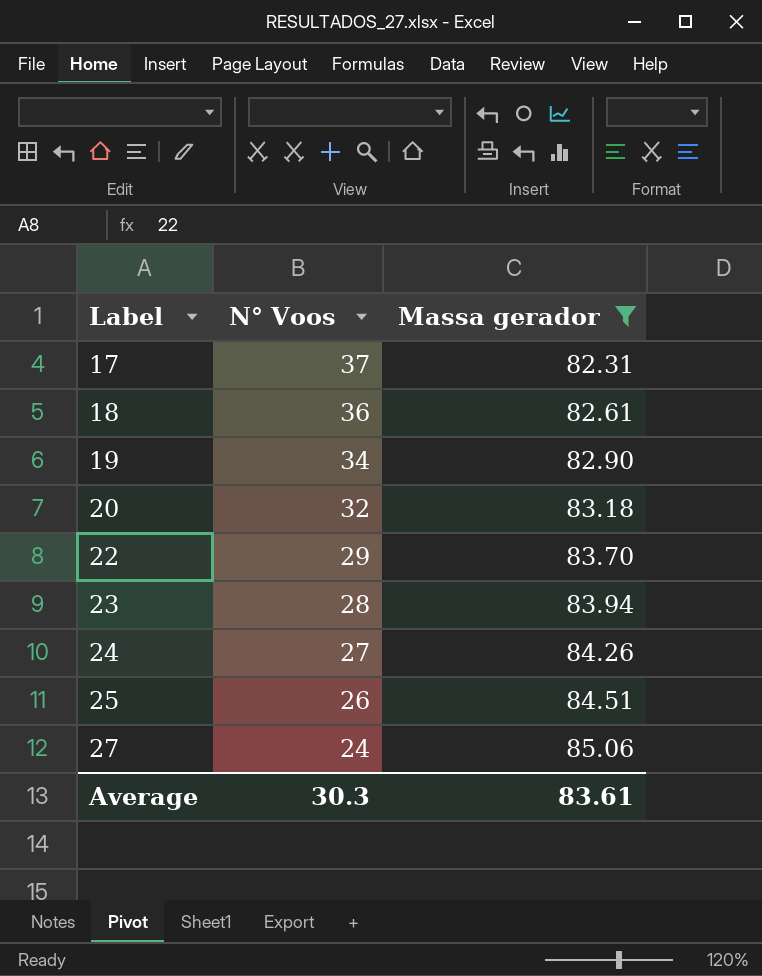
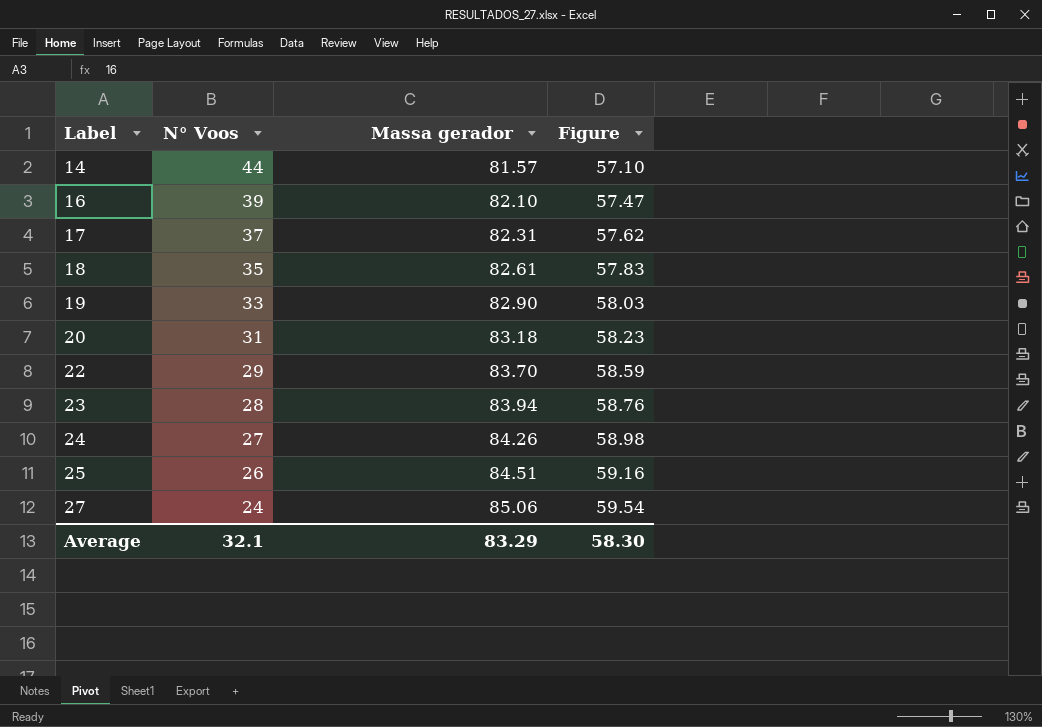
filter: Massa gerador >= 82.31 -> none
column Figure | formula: none -> [Massa gerador] * 0.7
18 | N° Voos: 36 -> 35
19 | N° Voos: 34 -> 33
20 | N° Voos: 32 -> 31
Average | N° Voos: 30.3 -> 32.1
Average | Massa gerador: 83.61 -> 83.29

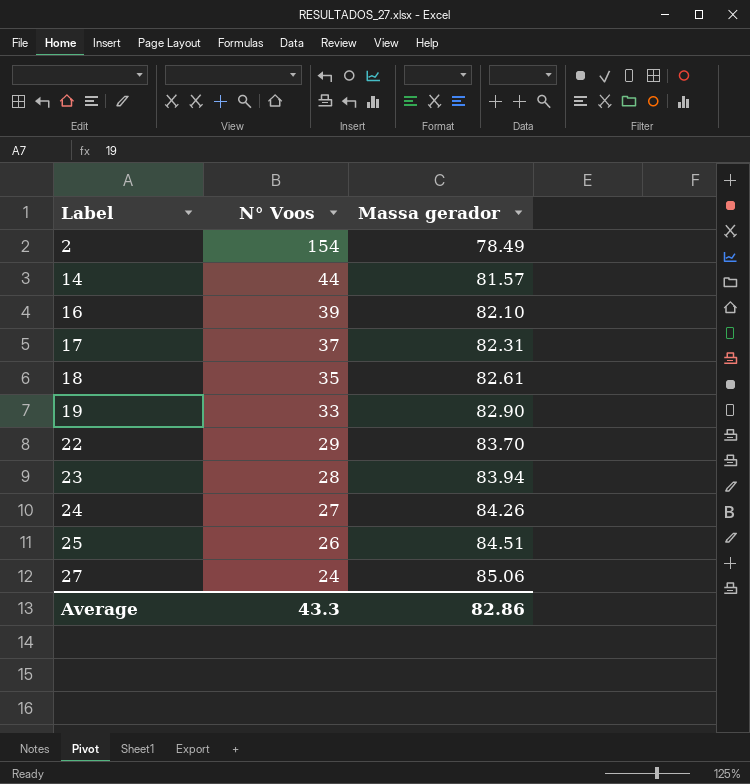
column Figure | formula: [Massa gerador] * 0.7 -> none
row 20: 31 | 83.18 | 58.23 -> none
row 2: none -> 154 | 78.49
Average | N° Voos: 32.1 -> 43.3
Average | Massa gerador: 83.29 -> 82.86

